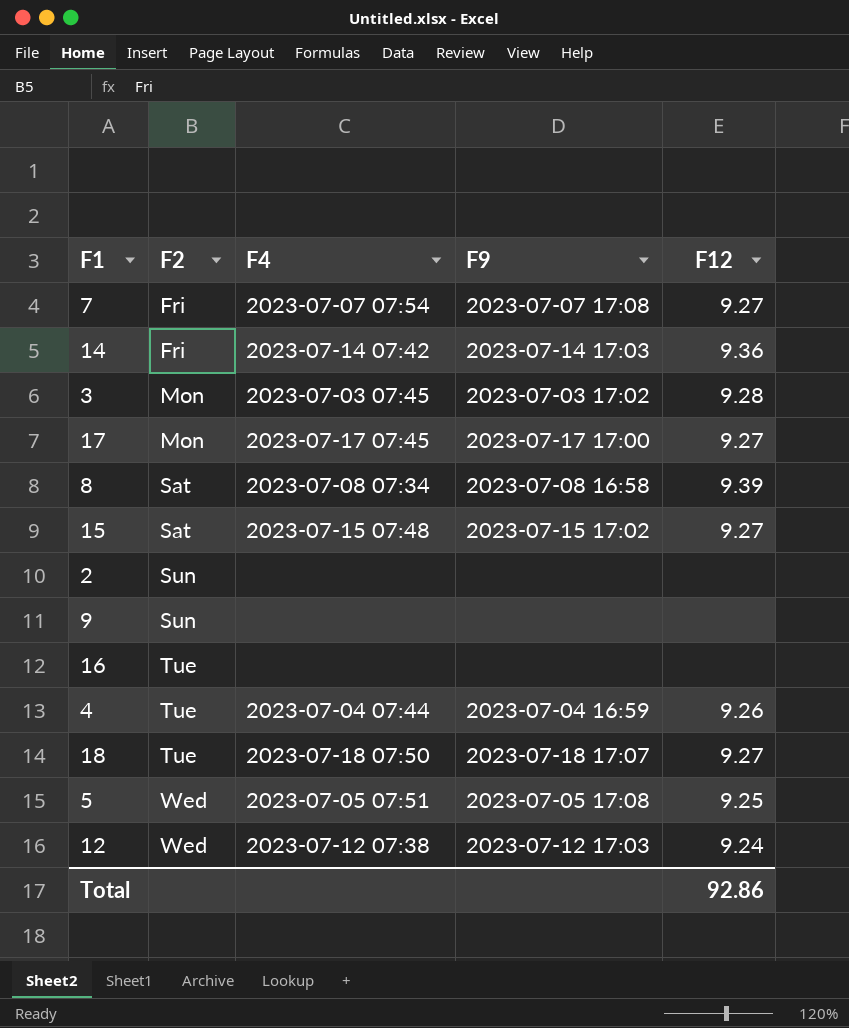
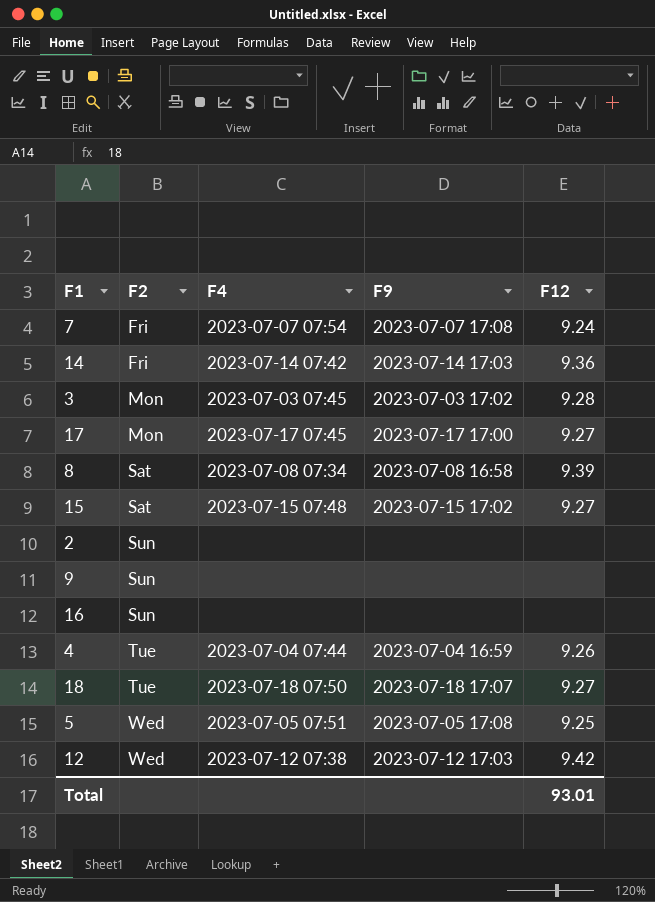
7 | F12: 9.27 -> 9.24
16 | F2: Tue -> Sun
12 | F12: 9.24 -> 9.42
Total | F12: 92.86 -> 93.01

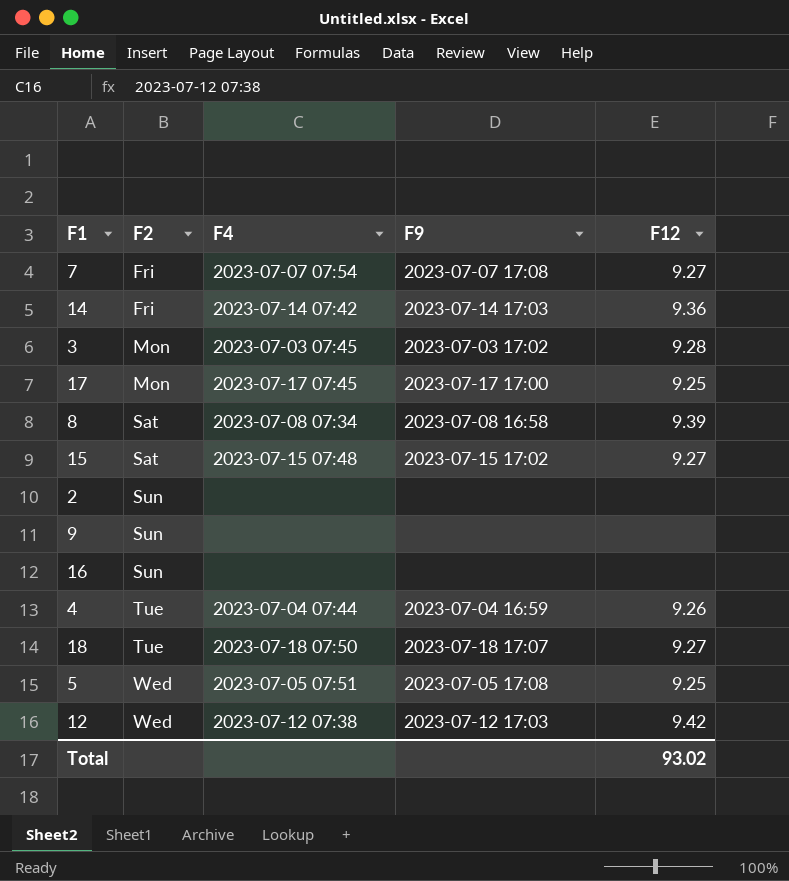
7 | F12: 9.24 -> 9.27
17 | F12: 9.27 -> 9.25
Total | F12: 93.01 -> 93.02

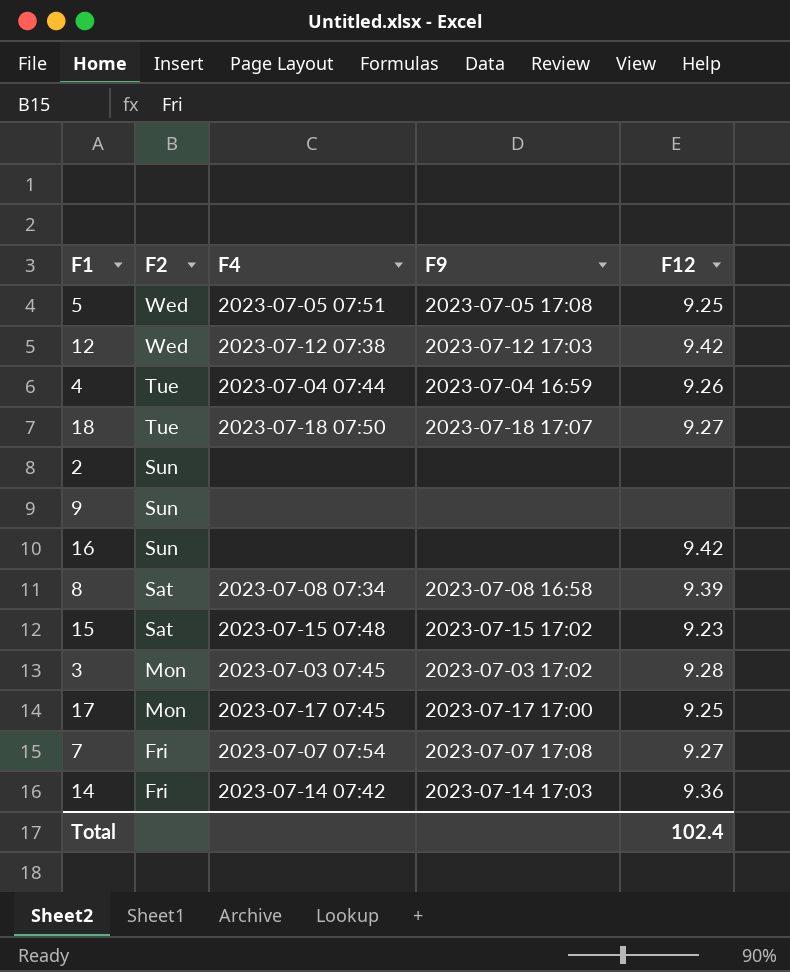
row order: F2 ascending -> F2 descending
16 | F12: none -> 9.42
15 | F12: 9.27 -> 9.23
Total | F12: 93.02 -> 102.4

